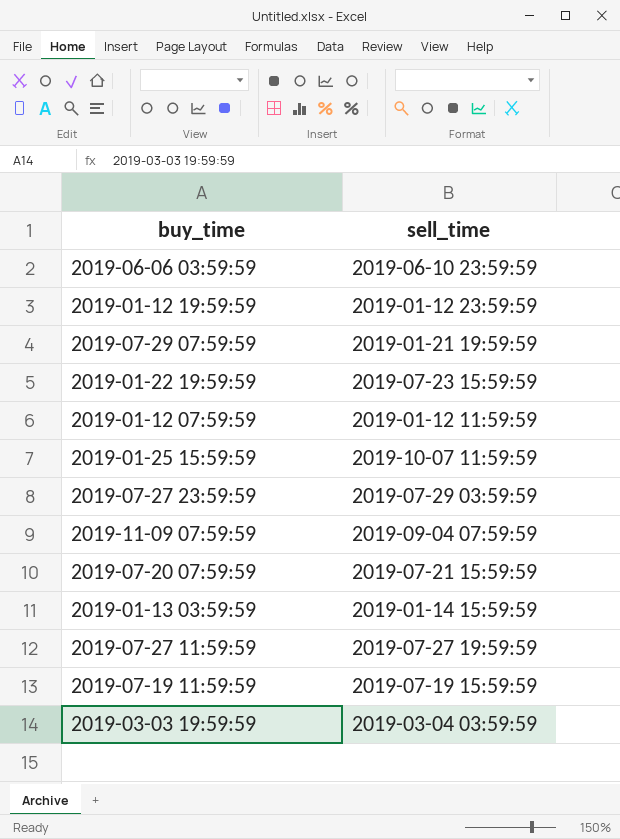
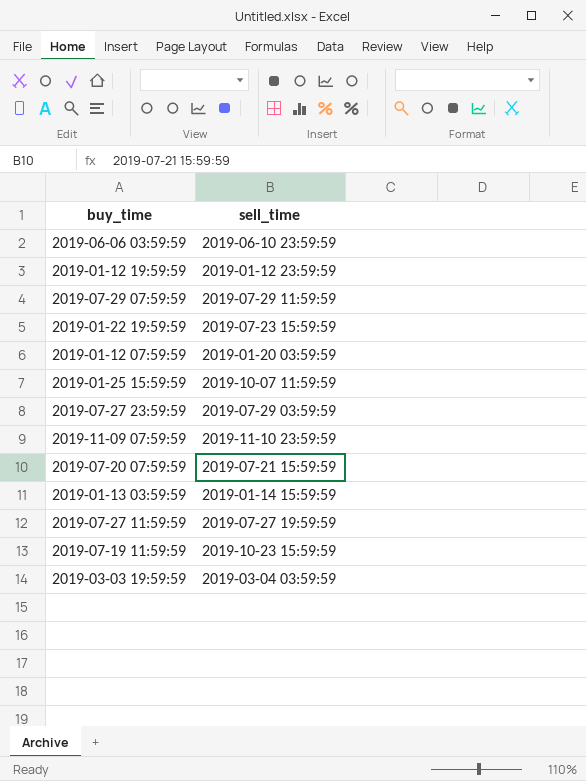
2019-07-29 07:59:59 | sell_time: 2019-01-21 19:59:59 -> 2019-07-29 11:59:59
2019-01-12 07:59:59 | sell_time: 2019-01-12 11:59:59 -> 2019-01-20 03:59:59
2019-11-09 07:59:59 | sell_time: 2019-09-04 07:59:59 -> 2019-11-10 23:59:59
2019-07-19 11:59:59 | sell_time: 2019-07-19 15:59:59 -> 2019-10-23 15:59:59

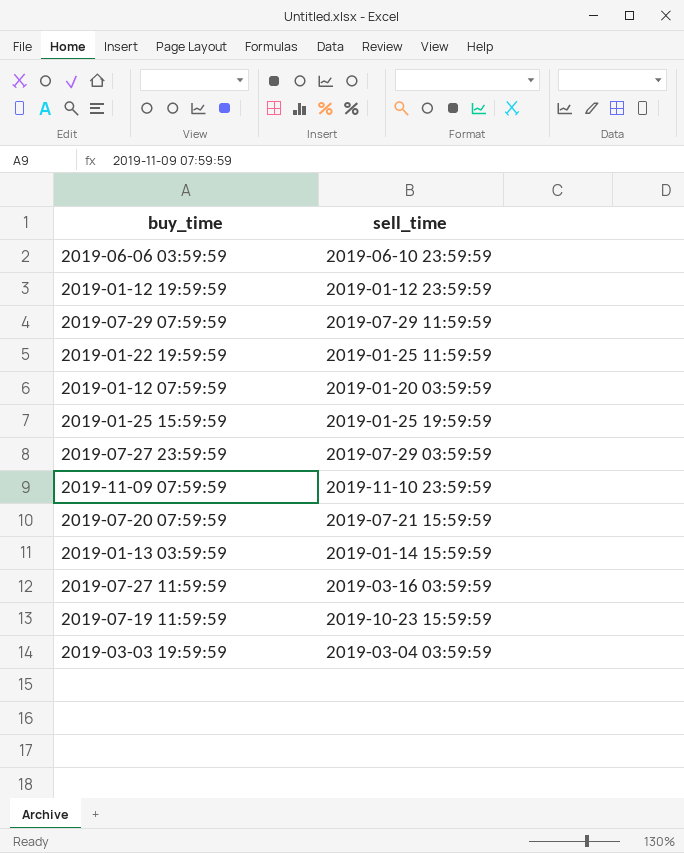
2019-01-22 19:59:59 | sell_time: 2019-07-23 15:59:59 -> 2019-01-25 11:59:59
2019-01-25 15:59:59 | sell_time: 2019-10-07 11:59:59 -> 2019-01-25 19:59:59
2019-07-27 11:59:59 | sell_time: 2019-07-27 19:59:59 -> 2019-03-16 03:59:59

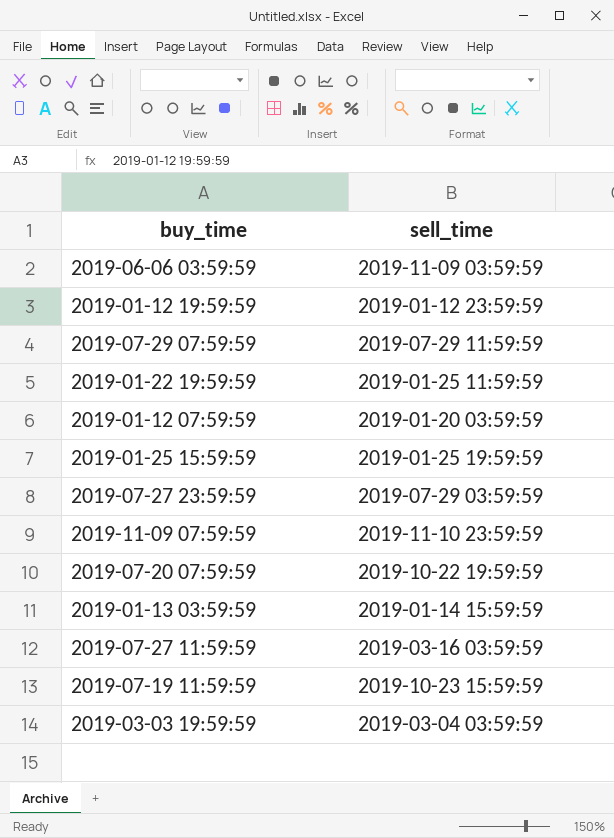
2019-06-06 03:59:59 | sell_time: 2019-06-10 23:59:59 -> 2019-11-09 03:59:59
2019-07-20 07:59:59 | sell_time: 2019-07-21 15:59:59 -> 2019-10-22 19:59:59

